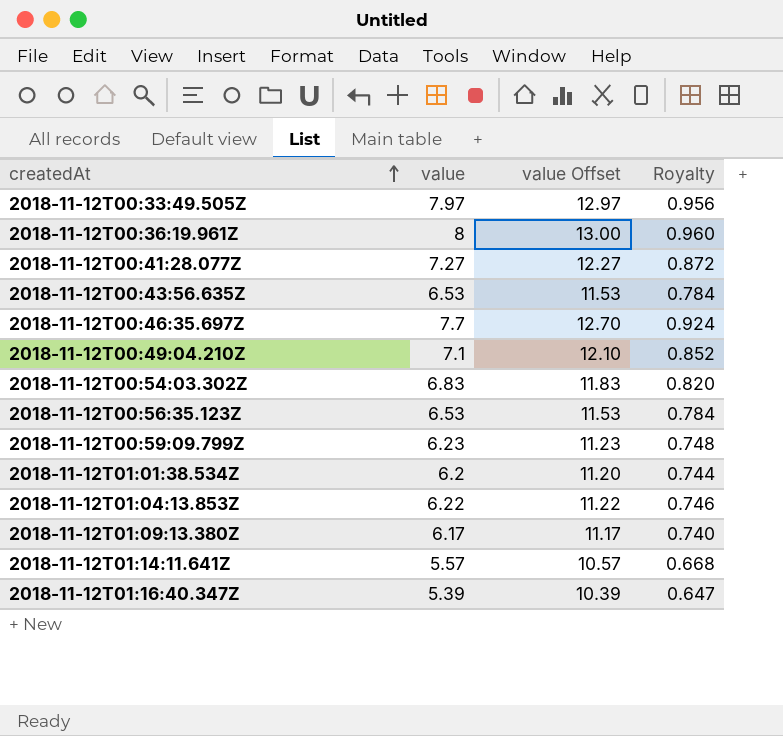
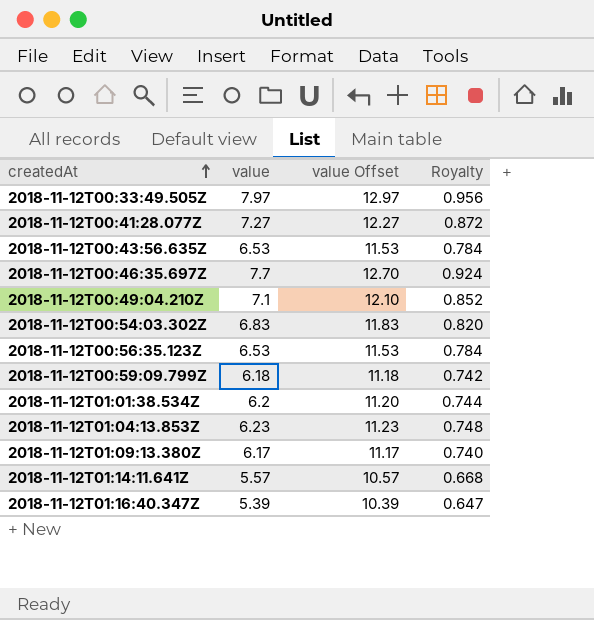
row 2018-11-12T00:36:19.961Z: 8 | 13.00 | 0.960 -> none
2018-11-12T00:59:09.799Z | value: 6.23 -> 6.18
2018-11-12T00:59:09.799Z | value Offset: 11.23 -> 11.18
2018-11-12T00:59:09.799Z | Royalty: 0.748 -> 0.742
2018-11-12T01:04:13.853Z | value: 6.22 -> 6.23
2018-11-12T01:04:13.853Z | value Offset: 11.22 -> 11.23
2018-11-12T01:04:13.853Z | Royalty: 0.746 -> 0.748

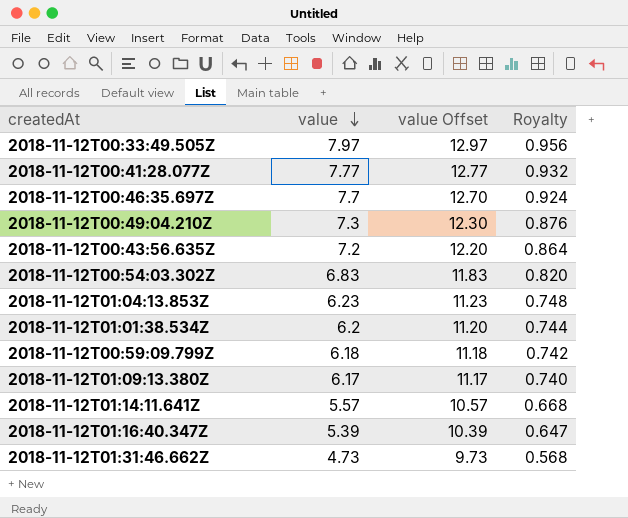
row order: createdAt ascending -> value descending
row 2018-11-12T00:56:35.123Z: 6.53 | 11.53 | 0.784 -> none
2018-11-12T00:41:28.077Z | value: 7.27 -> 7.77
2018-11-12T00:41:28.077Z | value Offset: 12.27 -> 12.77
2018-11-12T00:41:28.077Z | Royalty: 0.872 -> 0.932
2018-11-12T00:49:04.210Z | value: 7.1 -> 7.3
2018-11-12T00:49:04.210Z | value Offset: 12.10 -> 12.30
2018-11-12T00:49:04.210Z | Royalty: 0.852 -> 0.876
2018-11-12T00:43:56.635Z | value: 6.53 -> 7.2
2018-11-12T00:43:56.635Z | value Offset: 11.53 -> 12.20
2018-11-12T00:43:56.635Z | Royalty: 0.784 -> 0.864
row 2018-11-12T01:31:46.662Z: none -> 4.73 | 9.73 | 0.568

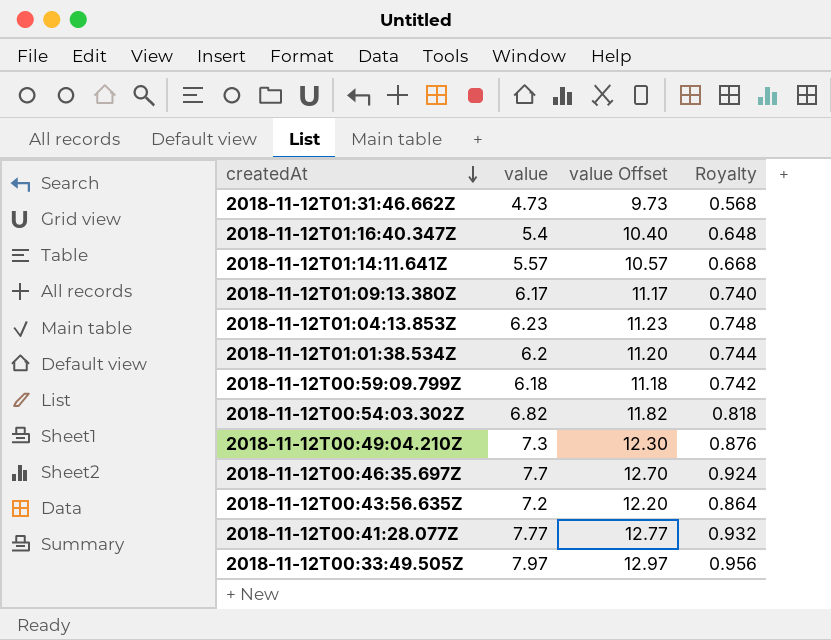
row order: value descending -> createdAt descending
2018-11-12T01:16:40.347Z | value: 5.39 -> 5.4
2018-11-12T01:16:40.347Z | value Offset: 10.39 -> 10.40
2018-11-12T01:16:40.347Z | Royalty: 0.647 -> 0.648
2018-11-12T00:54:03.302Z | value: 6.83 -> 6.82
2018-11-12T00:54:03.302Z | value Offset: 11.83 -> 11.82
2018-11-12T00:54:03.302Z | Royalty: 0.820 -> 0.818

